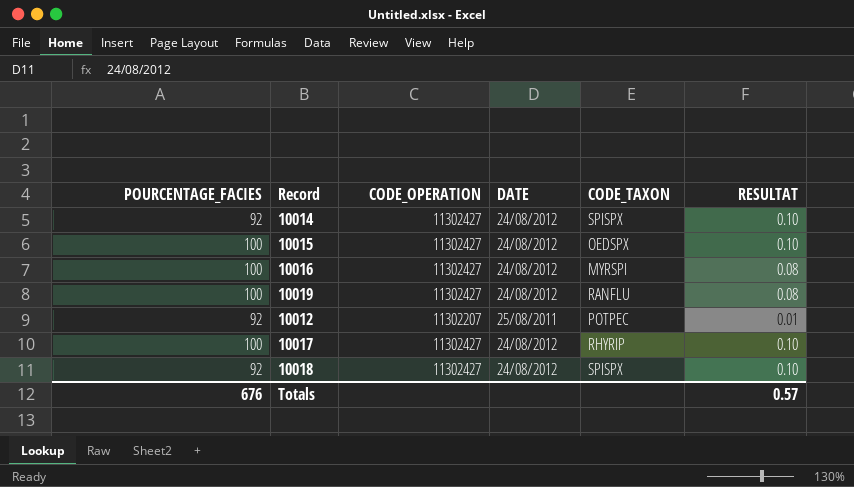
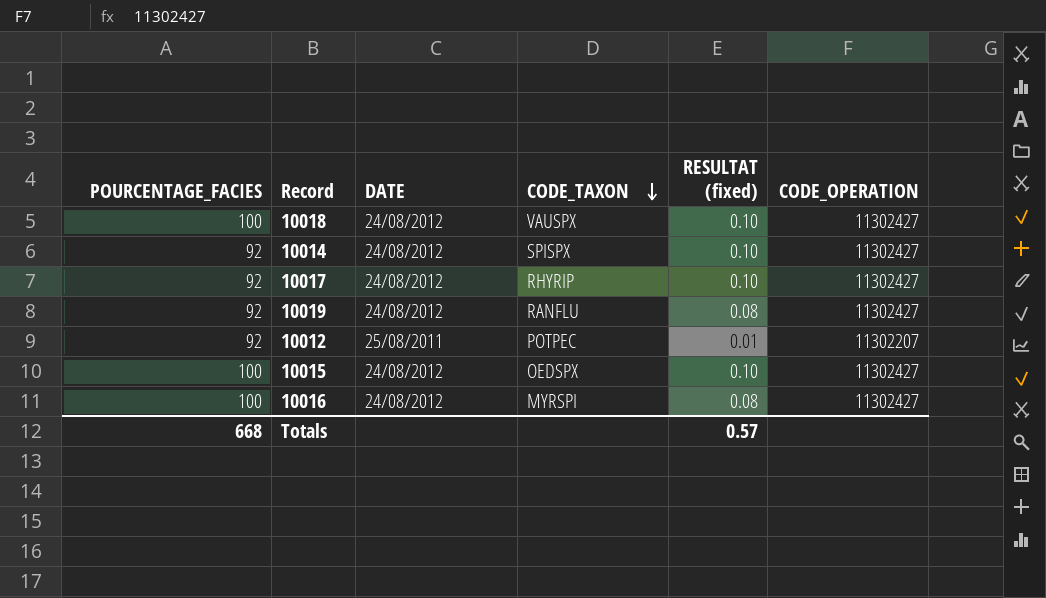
row order: none -> CODE_TAXON descending
column name: RESULTAT -> RESULTAT (fixed)
column CODE_OPERATION | position: 3 -> 6
10018 | POURCENTAGE_FACIES: 92 -> 100
10018 | CODE_TAXON: SPISPX -> VAUSPX
10017 | POURCENTAGE_FACIES: 100 -> 92
10019 | POURCENTAGE_FACIES: 100 -> 92
Totals | POURCENTAGE_FACIES: 676 -> 668

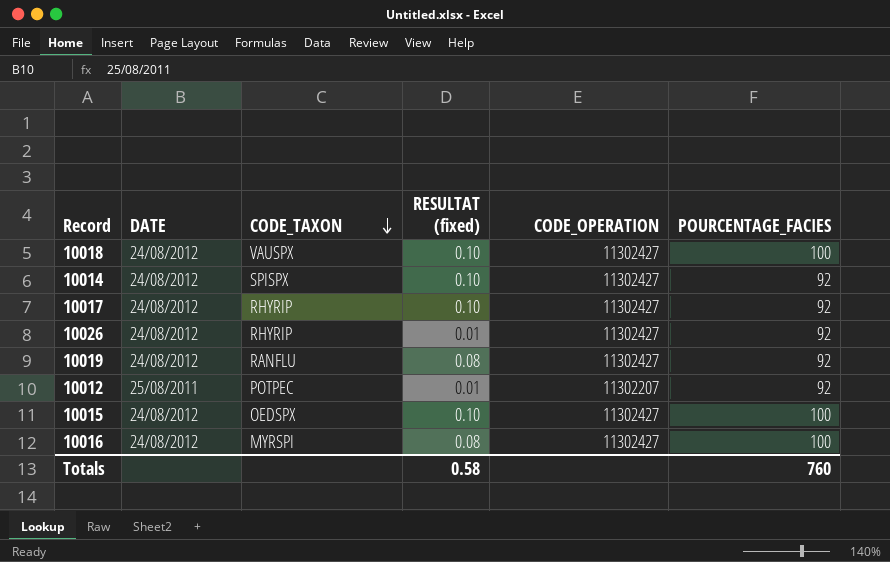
column POURCENTAGE_FACIES | position: 1 -> 6
row 10026: none -> 24/08/2012 | RHYRIP | 0.01 | 11302427 | 92
Totals | RESULTAT (fixed): 0.57 -> 0.58
Totals | POURCENTAGE_FACIES: 668 -> 760

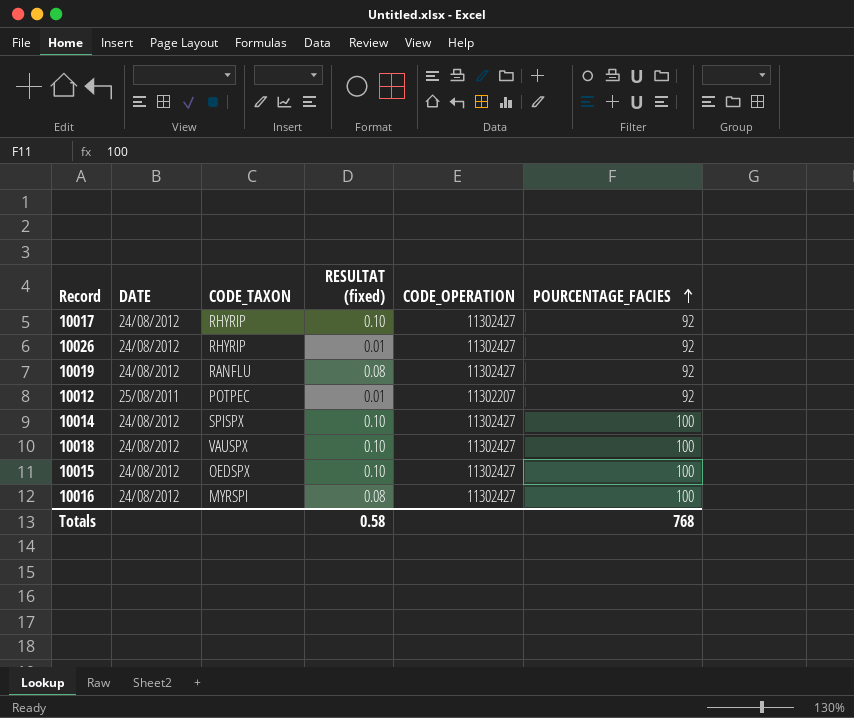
row order: CODE_TAXON descending -> POURCENTAGE_FACIES ascending
10014 | POURCENTAGE_FACIES: 92 -> 100
Totals | POURCENTAGE_FACIES: 760 -> 768

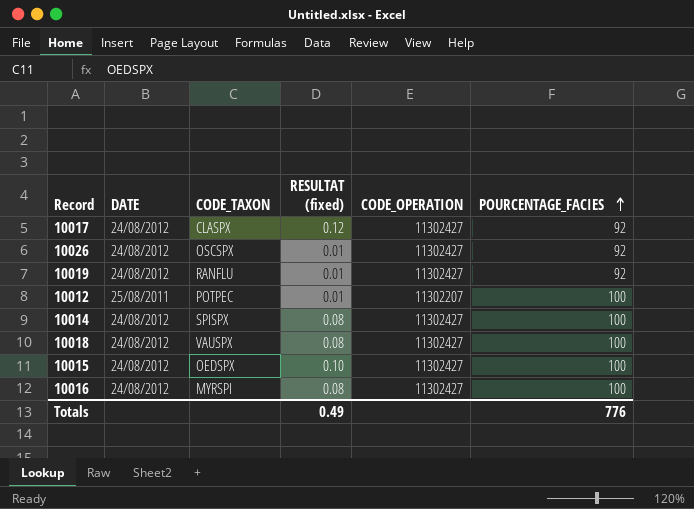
10017 | CODE_TAXON: RHYRIP -> CLASPX
10017 | RESULTAT (fixed): 0.10 -> 0.12
10026 | CODE_TAXON: RHYRIP -> OSCSPX
10019 | RESULTAT (fixed): 0.08 -> 0.01
10012 | POURCENTAGE_FACIES: 92 -> 100
10014 | RESULTAT (fixed): 0.10 -> 0.08
10018 | RESULTAT (fixed): 0.10 -> 0.08
Totals | RESULTAT (fixed): 0.58 -> 0.49
Totals | POURCENTAGE_FACIES: 768 -> 776

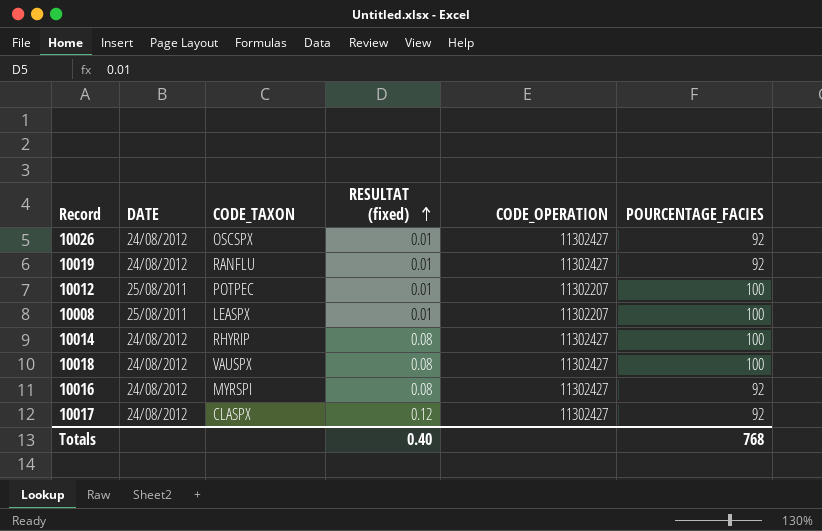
row order: POURCENTAGE_FACIES ascending -> RESULTAT (fixed) ascending
row 10015: 24/08/2012 | OEDSPX | 0.10 | 11302427 | 100 -> none
row 10008: none -> 25/08/2011 | LEASPX | 0.01 | 11302207 | 100
10014 | CODE_TAXON: SPISPX -> RHYRIP
10016 | POURCENTAGE_FACIES: 100 -> 92
Totals | RESULTAT (fixed): 0.49 -> 0.40
Totals | POURCENTAGE_FACIES: 776 -> 768

